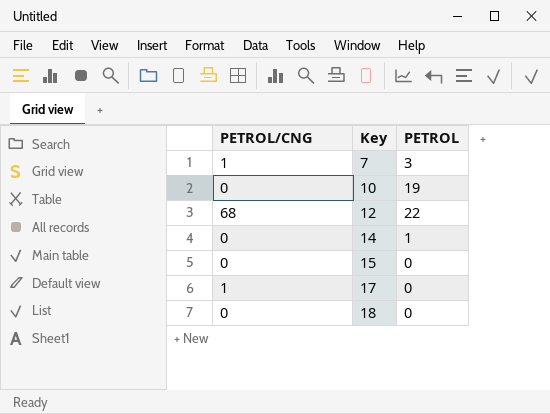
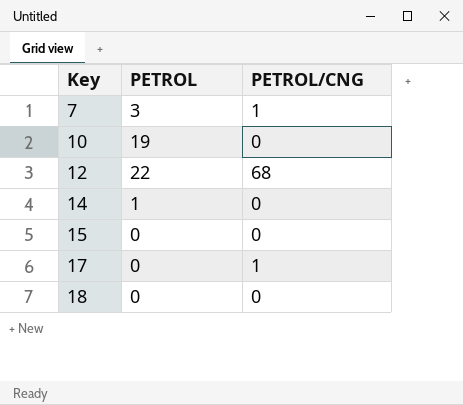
column PETROL/CNG | position: 1 -> 3

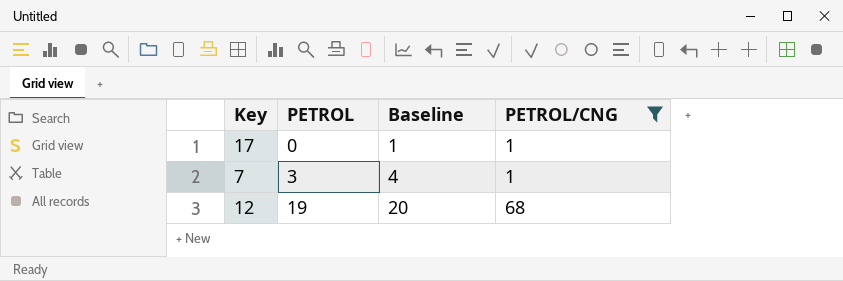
filter: none -> PETROL/CNG != 0
row order: Key ascending -> PETROL ascending
column Baseline | formula: none -> [PETROL] + 1
12 | PETROL: 22 -> 19

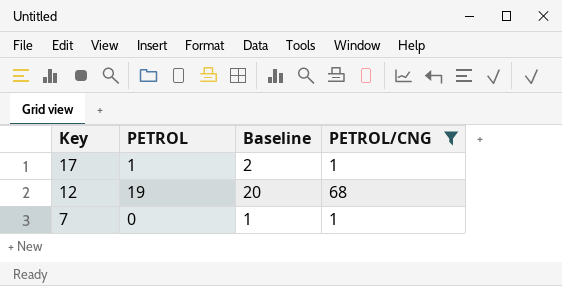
row order: PETROL ascending -> Key descending
17 | PETROL: 0 -> 1
17 | Baseline: 1 -> 2
7 | PETROL: 3 -> 0
7 | Baseline: 4 -> 1

